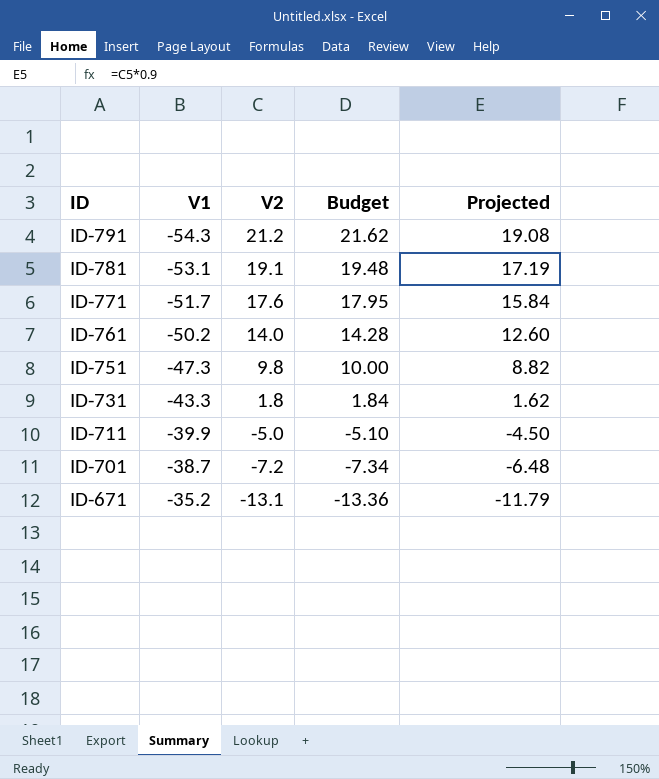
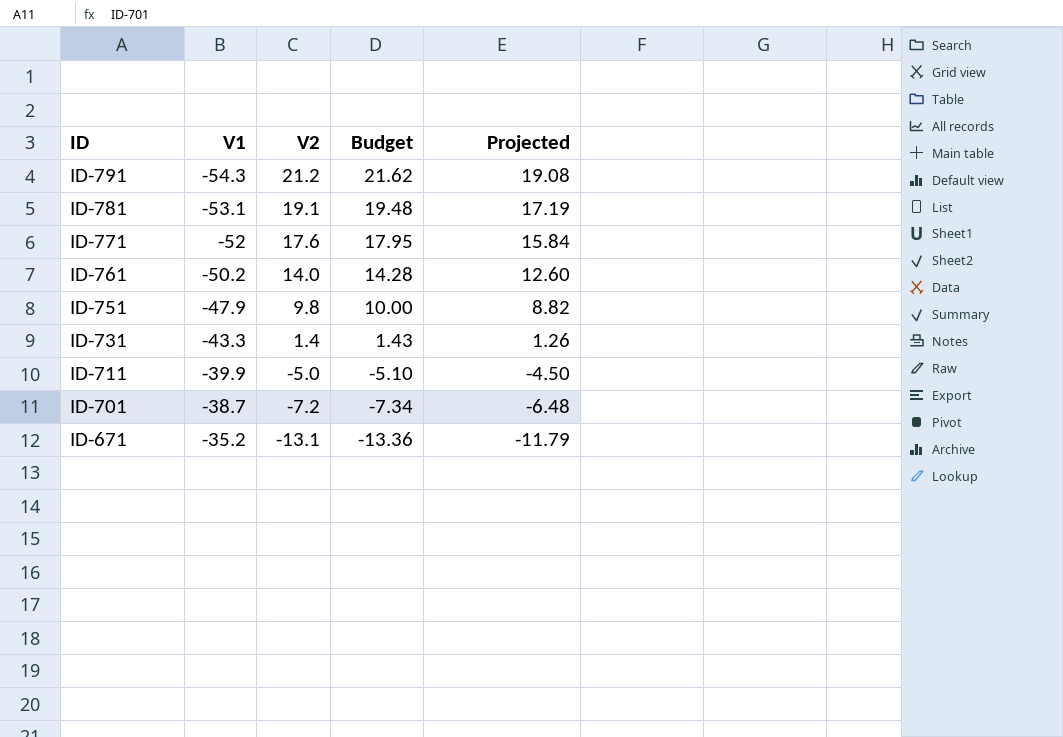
ID-771 | V1: -51.7 -> -52
ID-751 | V1: -47.3 -> -47.9
ID-731 | V2: 1.8 -> 1.4
ID-731 | Budget: 1.84 -> 1.43
ID-731 | Projected: 1.62 -> 1.26

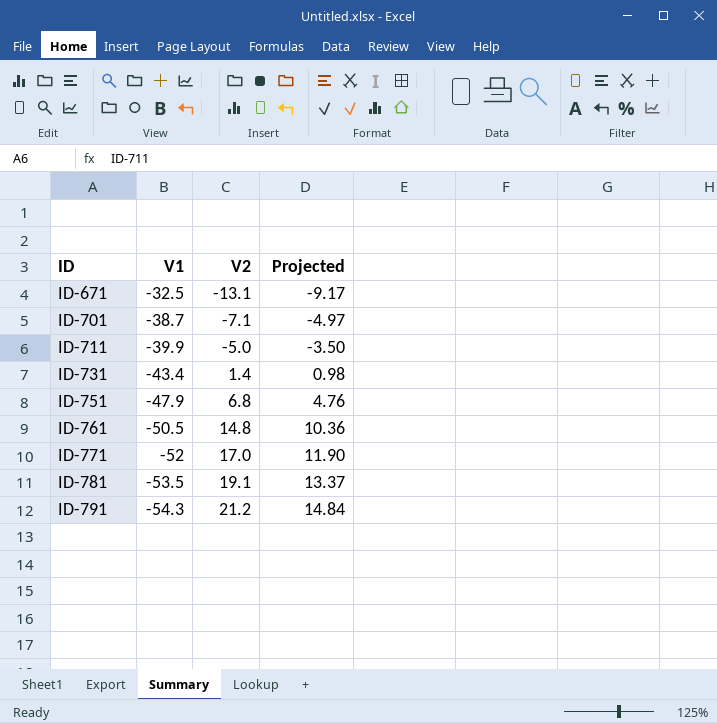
row order: ID descending -> ID ascending
column Budget | formula: [V2] * 1.02 -> none
column Projected | formula: [V2] * 0.9 -> [V2] * 0.7
ID-671 | V1: -35.2 -> -32.5
ID-701 | V2: -7.2 -> -7.1
ID-731 | V1: -43.3 -> -43.4
ID-751 | V2: 9.8 -> 6.8
ID-761 | V1: -50.2 -> -50.5
ID-761 | V2: 14.0 -> 14.8
ID-771 | V2: 17.6 -> 17.0
ID-781 | V1: -53.1 -> -53.5

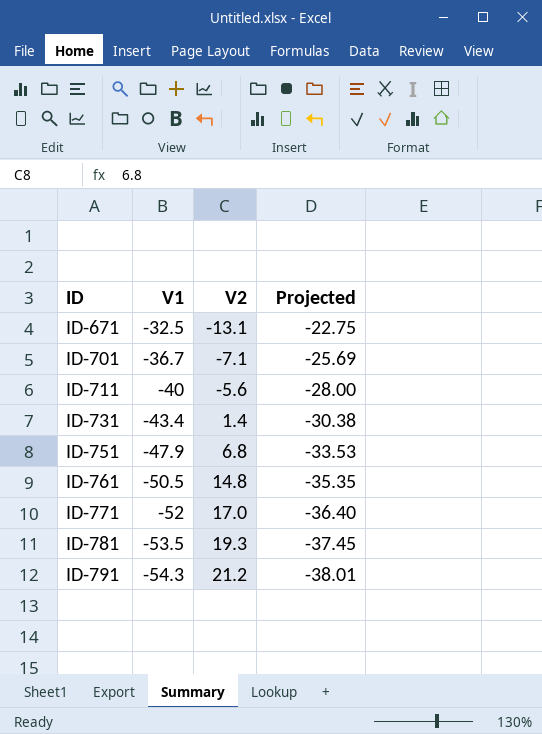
column Projected | formula: [V2] * 0.7 -> [V1] * 0.7
ID-701 | V1: -38.7 -> -36.7
ID-711 | V1: -39.9 -> -40
ID-711 | V2: -5.0 -> -5.6
ID-781 | V2: 19.1 -> 19.3

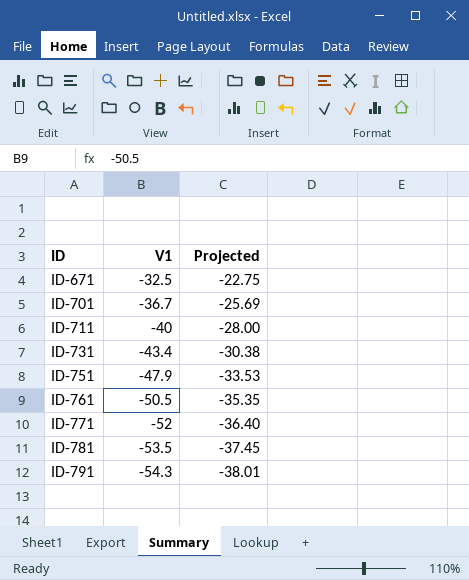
column V2 | position: 3 -> none

